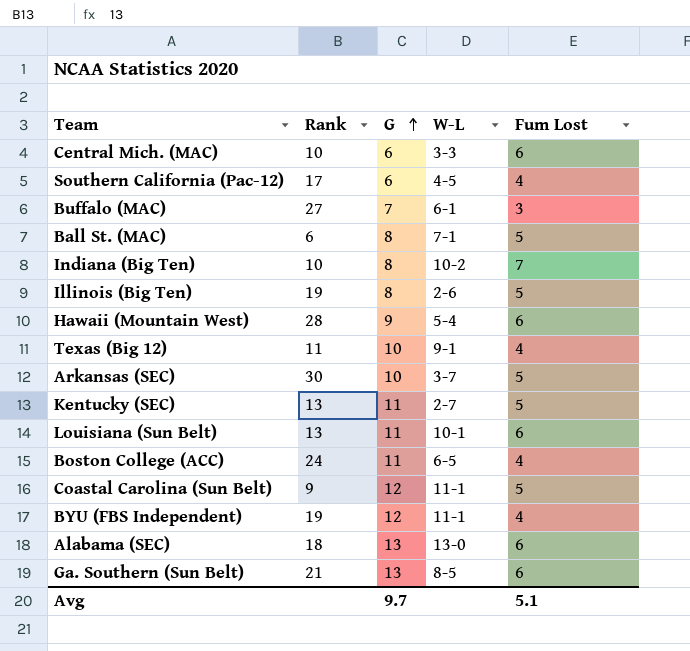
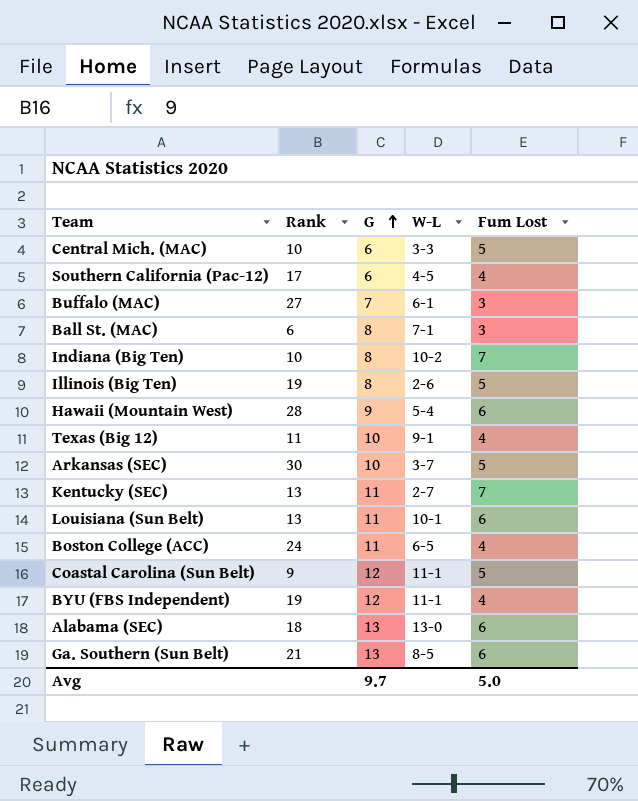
Central Mich. (MAC) | Fum Lost: 6 -> 5
Ball St. (MAC) | Fum Lost: 5 -> 3
Kentucky (SEC) | Fum Lost: 5 -> 7
Avg | Fum Lost: 5.1 -> 5.0

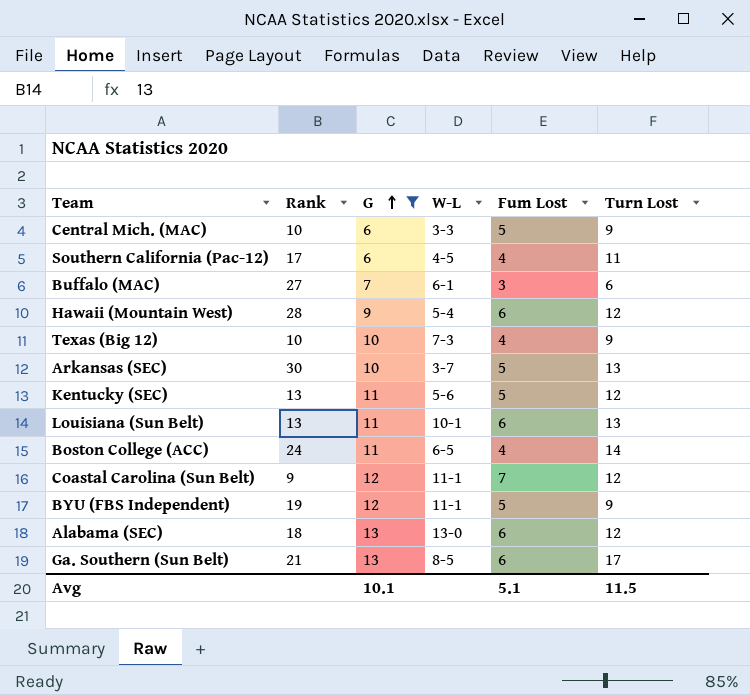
filter: none -> G != 8
column Turn Lost | position: none -> 6
Texas (Big 12) | Rank: 11 -> 10
Texas (Big 12) | W-L: 9-1 -> 7-3
Kentucky (SEC) | W-L: 2-7 -> 5-6
Kentucky (SEC) | Fum Lost: 7 -> 5
Coastal Carolina (Sun Belt) | Fum Lost: 5 -> 7
BYU (FBS Independent) | Fum Lost: 4 -> 5
Avg | G: 9.7 -> 10.1
Avg | Fum Lost: 5.0 -> 5.1

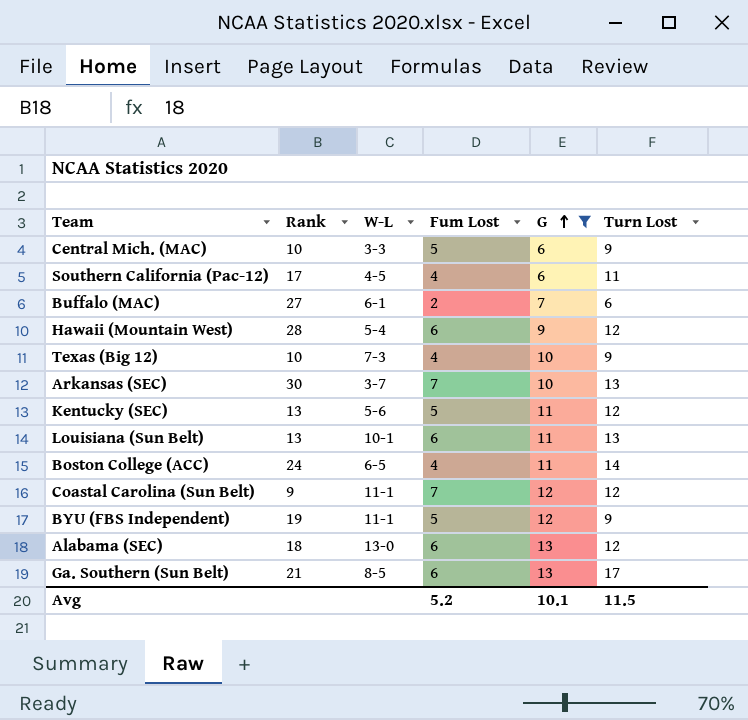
column G | position: 3 -> 5
Buffalo (MAC) | Fum Lost: 3 -> 2
Arkansas (SEC) | Fum Lost: 5 -> 7
Avg | Fum Lost: 5.1 -> 5.2

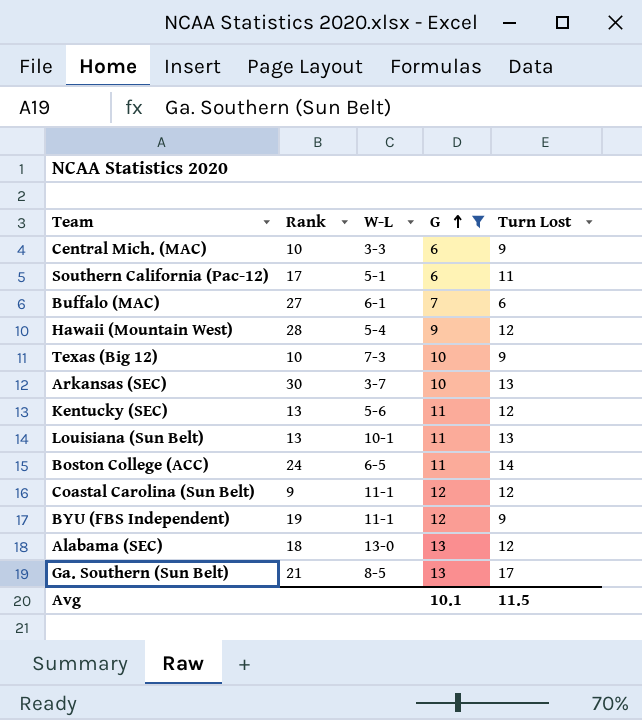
column Fum Lost | position: 4 -> none
Southern California (Pac-12) | W-L: 4-5 -> 5-1

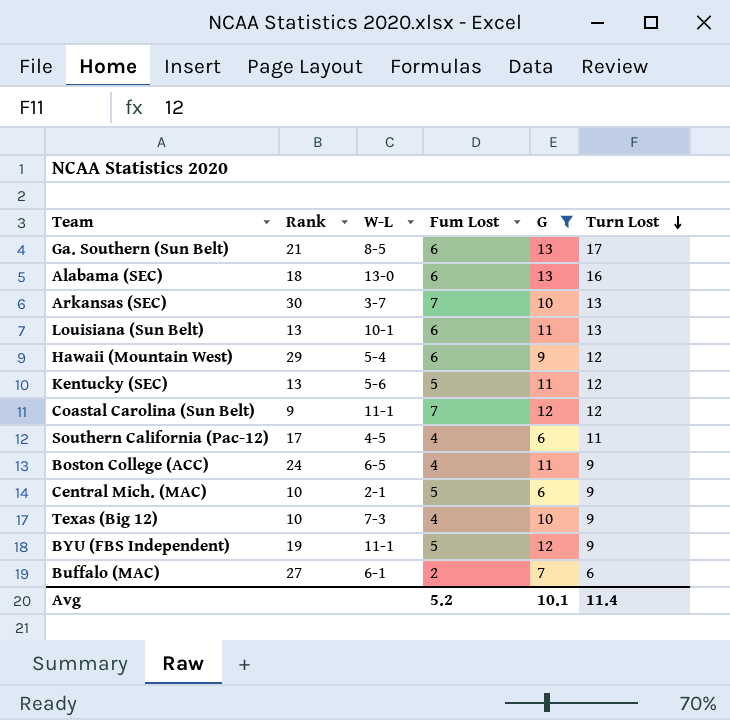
row order: G ascending -> Turn Lost descending
column Fum Lost | position: none -> 4
Alabama (SEC) | Turn Lost: 12 -> 16
Hawaii (Mountain West) | Rank: 28 -> 29
Southern California (Pac-12) | W-L: 5-1 -> 4-5
Boston College (ACC) | Turn Lost: 14 -> 9
Central Mich. (MAC) | W-L: 3-3 -> 2-1
Avg | Turn Lost: 11.5 -> 11.4

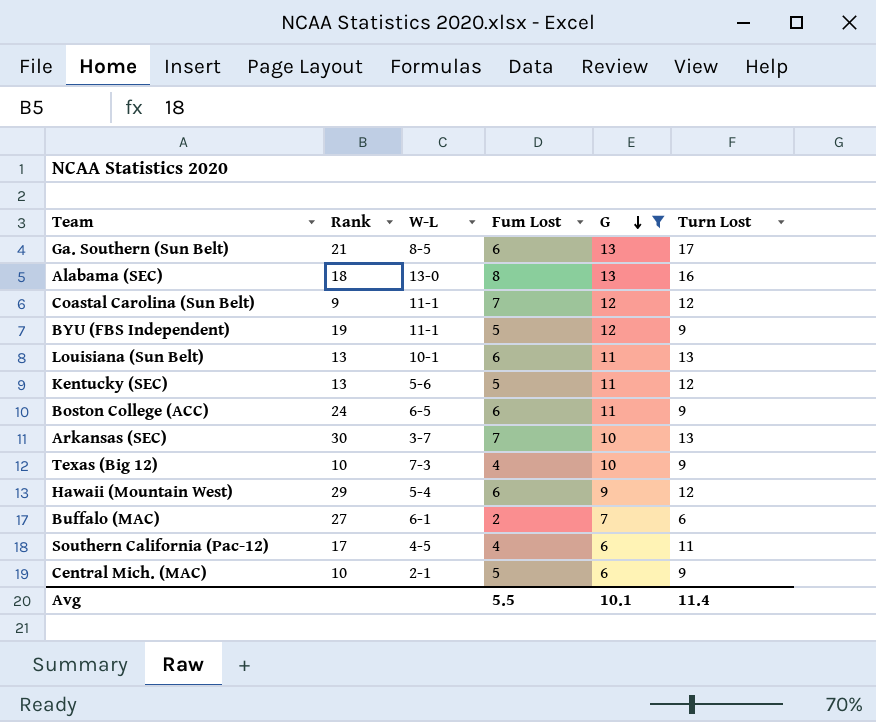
row order: Turn Lost descending -> G descending
Alabama (SEC) | Fum Lost: 6 -> 8
Boston College (ACC) | Fum Lost: 4 -> 6
Avg | Fum Lost: 5.2 -> 5.5

